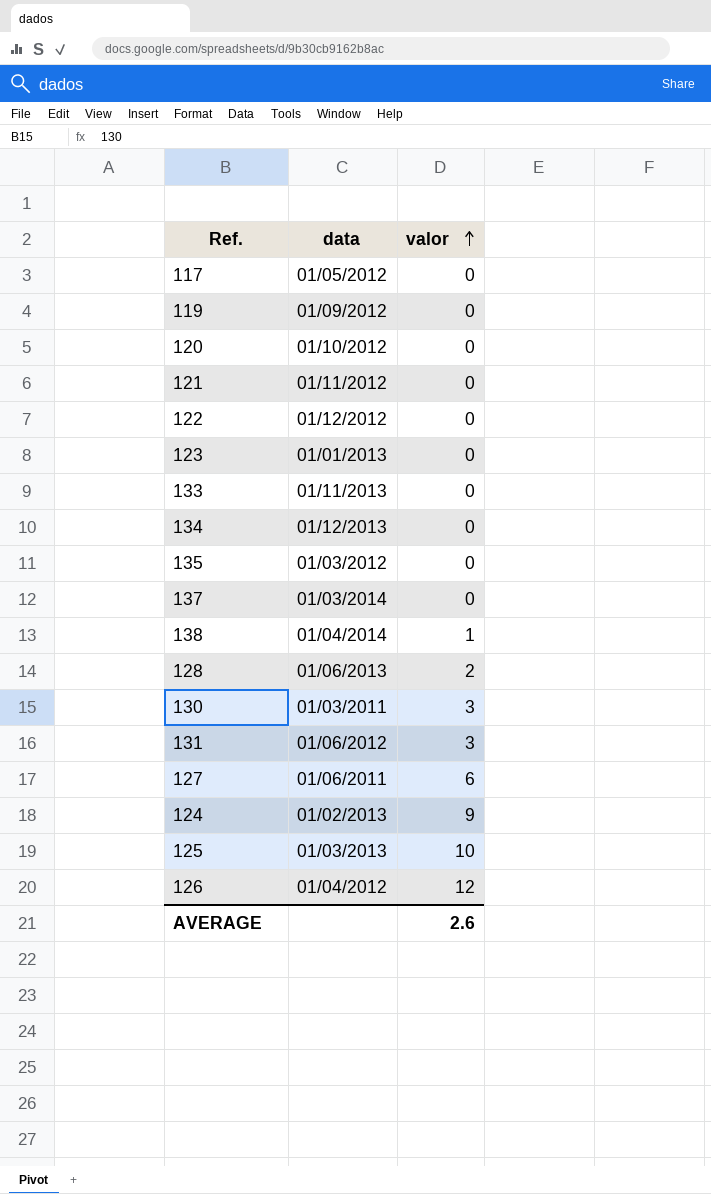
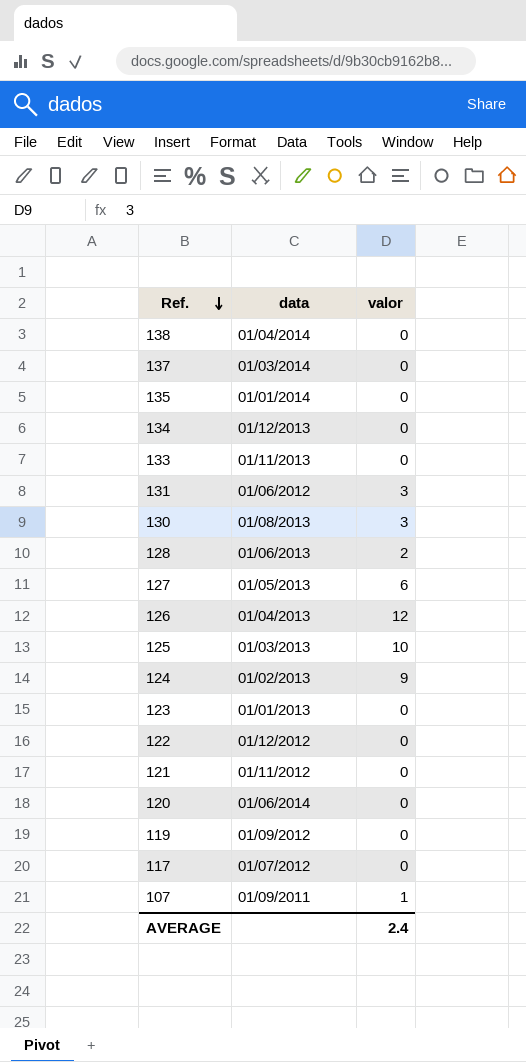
row order: valor ascending -> Ref. descending
138 | valor: 1 -> 0
135 | data: 01/03/2012 -> 01/01/2014
130 | data: 01/03/2011 -> 01/08/2013
127 | data: 01/06/2011 -> 01/05/2013
126 | data: 01/04/2012 -> 01/04/2013
120 | data: 01/10/2012 -> 01/06/2014
117 | data: 01/05/2012 -> 01/07/2012
row 107: none -> 01/09/2011 | 1
AVERAGE | valor: 2.6 -> 2.4

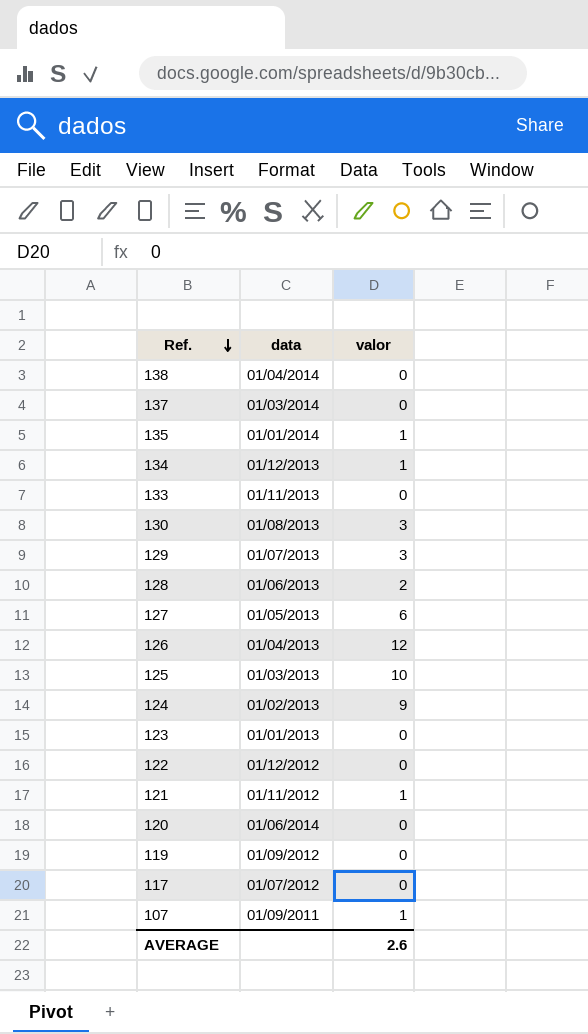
row 131: 01/06/2012 | 3 -> none
135 | valor: 0 -> 1
134 | valor: 0 -> 1
row 129: none -> 01/07/2013 | 3
121 | valor: 0 -> 1
AVERAGE | valor: 2.4 -> 2.6

